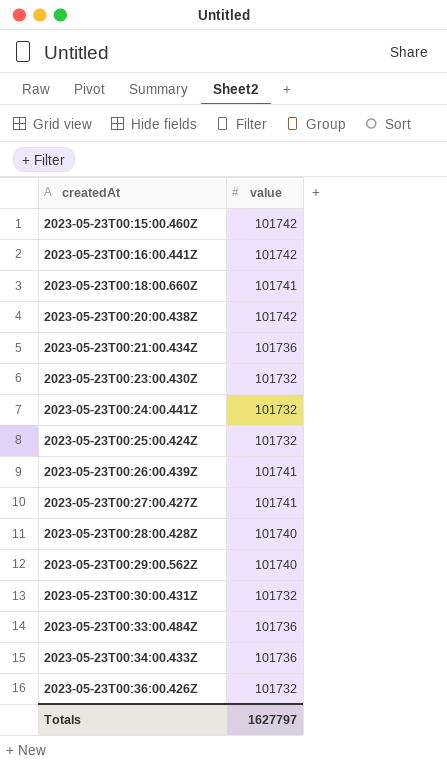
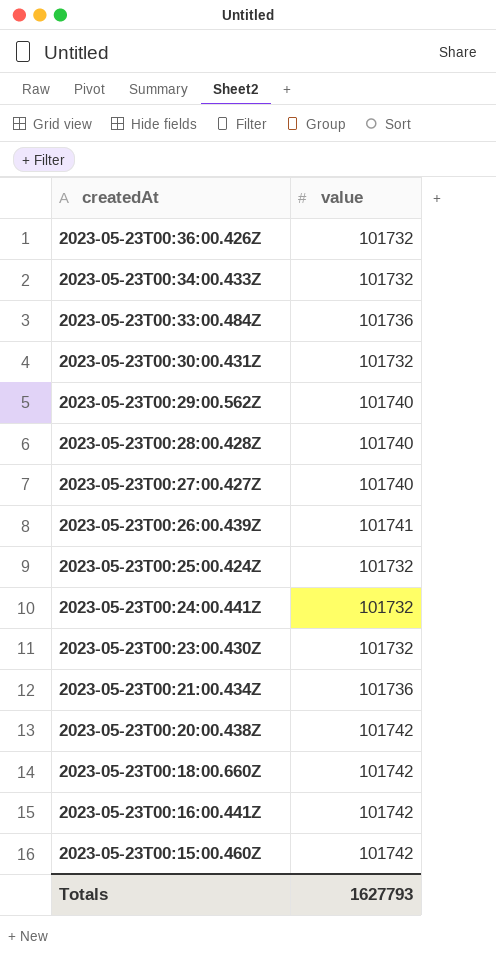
row order: createdAt ascending -> createdAt descending
2023-05-23T00:34:00.433Z | value: 101736 -> 101732
2023-05-23T00:27:00.427Z | value: 101741 -> 101740
2023-05-23T00:18:00.660Z | value: 101741 -> 101742
Totals | value: 1627797 -> 1627793

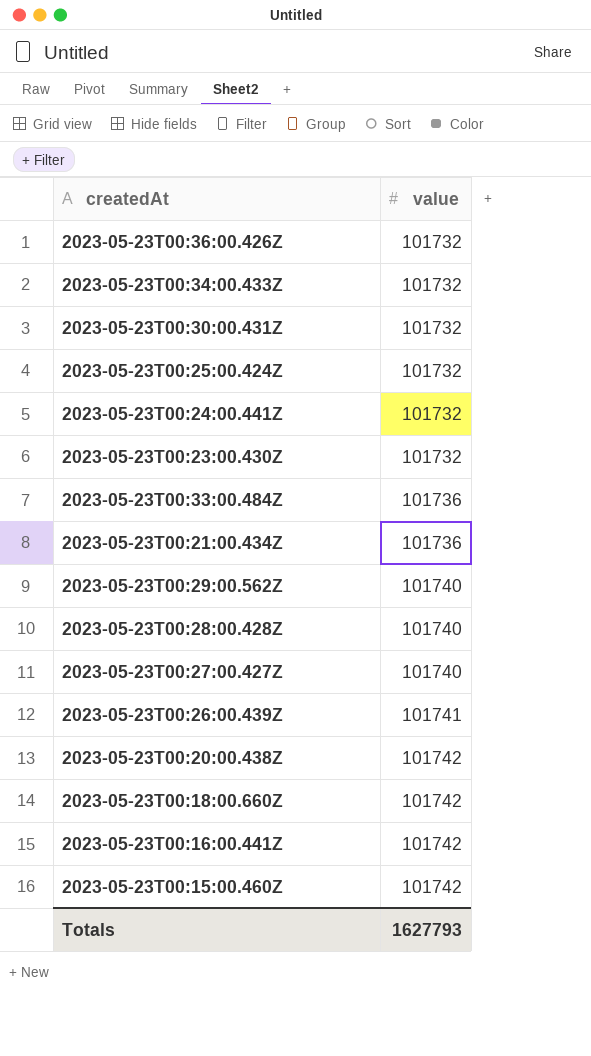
row order: createdAt descending -> value ascending

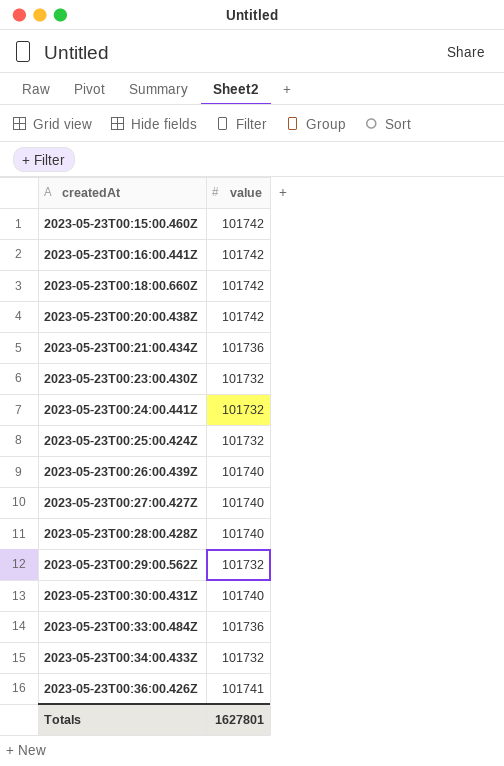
row order: value ascending -> createdAt ascending
2023-05-23T00:26:00.439Z | value: 101741 -> 101740
2023-05-23T00:29:00.562Z | value: 101740 -> 101732
2023-05-23T00:30:00.431Z | value: 101732 -> 101740
2023-05-23T00:36:00.426Z | value: 101732 -> 101741
Totals | value: 1627793 -> 1627801

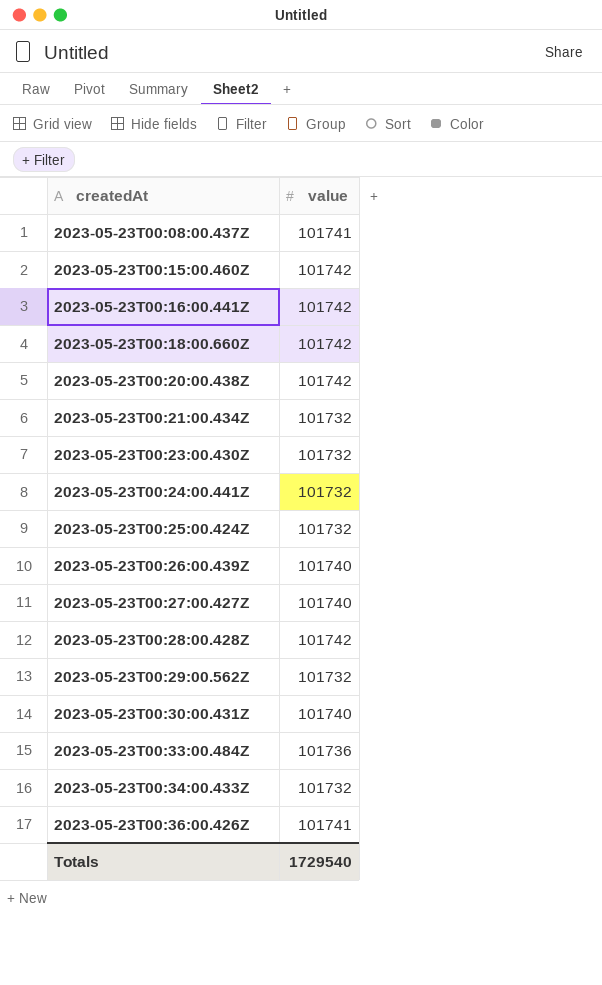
row 2023-05-23T00:08:00.437Z: none -> 101741
2023-05-23T00:21:00.434Z | value: 101736 -> 101732
2023-05-23T00:28:00.428Z | value: 101740 -> 101742
Totals | value: 1627801 -> 1729540

